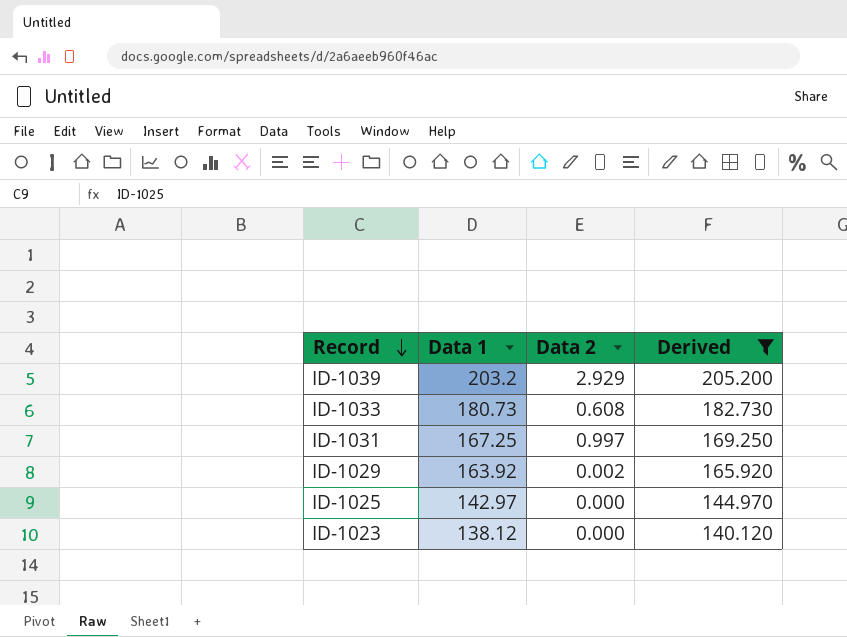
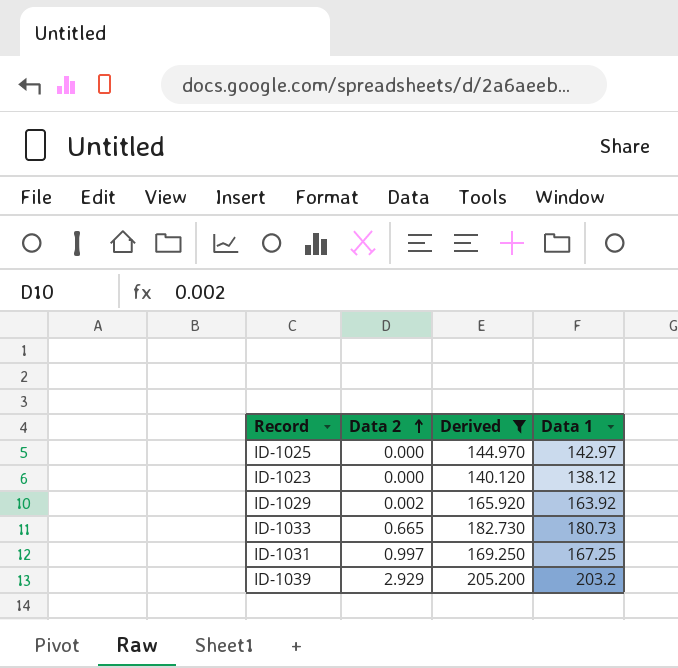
row order: Record descending -> Data 2 ascending
column Data 1 | position: 2 -> 4
ID-1033 | Data 2: 0.608 -> 0.665

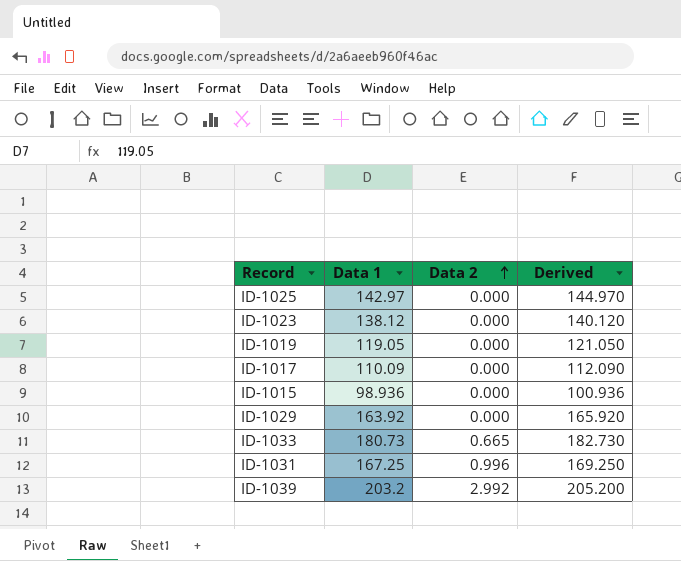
filter: Derived >= 140.120 -> none
column Data 1 | position: 4 -> 2
ID-1029 | Data 2: 0.002 -> 0.000
ID-1031 | Data 2: 0.997 -> 0.996
ID-1039 | Data 2: 2.929 -> 2.992

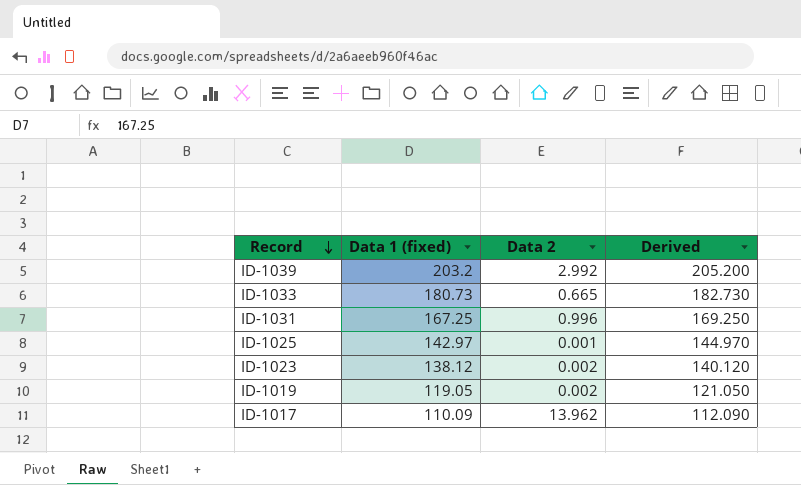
row order: Data 2 ascending -> Record descending
column name: Data 1 -> Data 1 (fixed)
row ID-1015: 98.936 | 0.000 | 100.936 -> none
row ID-1029: 163.92 | 0.000 | 165.920 -> none
ID-1025 | Data 2: 0.000 -> 0.001
ID-1023 | Data 2: 0.000 -> 0.002
ID-1019 | Data 2: 0.000 -> 0.002
ID-1017 | Data 2: 0.000 -> 13.962

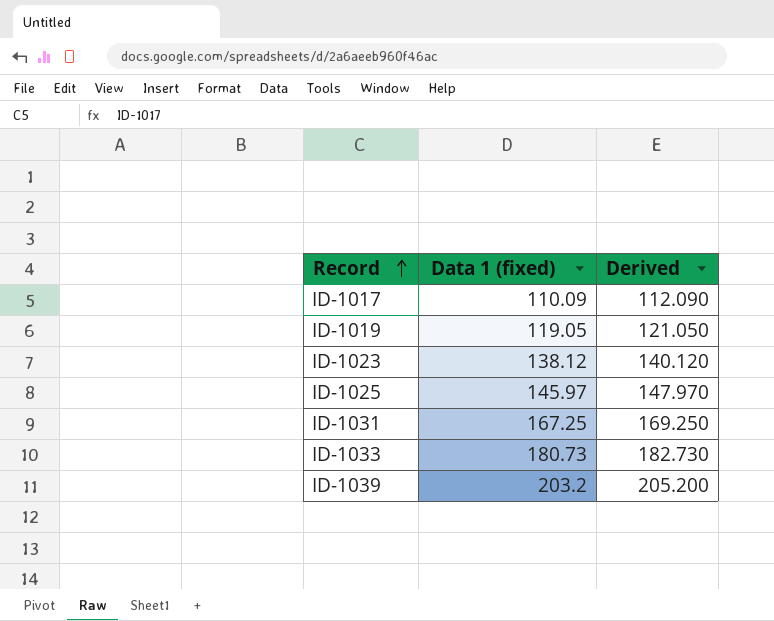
row order: Record descending -> Record ascending
column Data 2 | position: 3 -> none
ID-1025 | Data 1 (fixed): 142.97 -> 145.97
ID-1025 | Derived: 144.970 -> 147.970

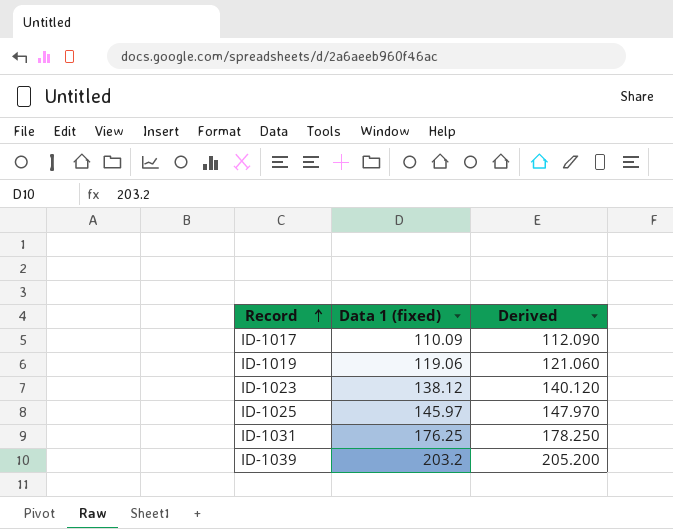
row ID-1033: 180.73 | 182.730 -> none
ID-1019 | Data 1 (fixed): 119.05 -> 119.06
ID-1019 | Derived: 121.050 -> 121.060
ID-1031 | Data 1 (fixed): 167.25 -> 176.25
ID-1031 | Derived: 169.250 -> 178.250

